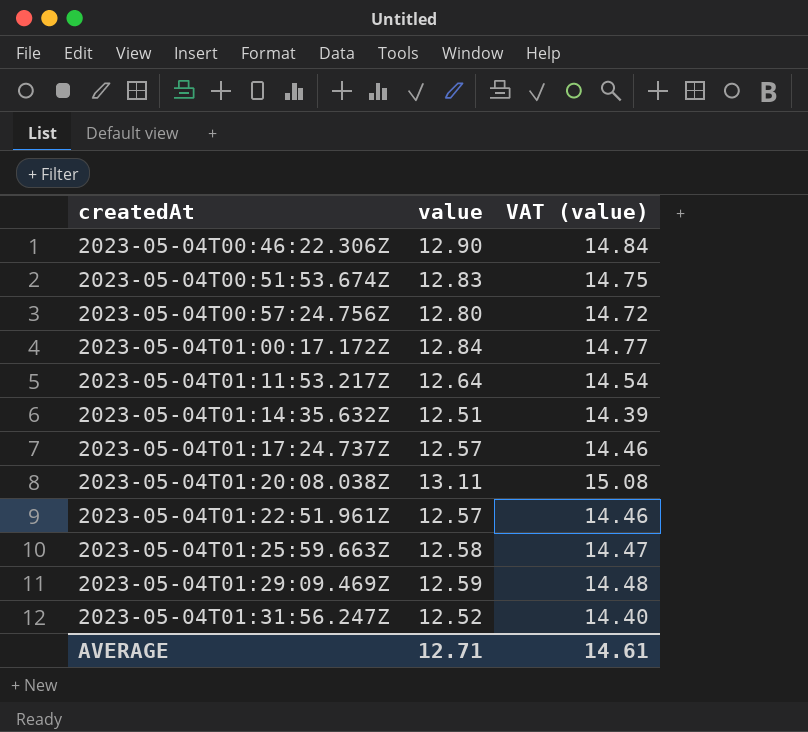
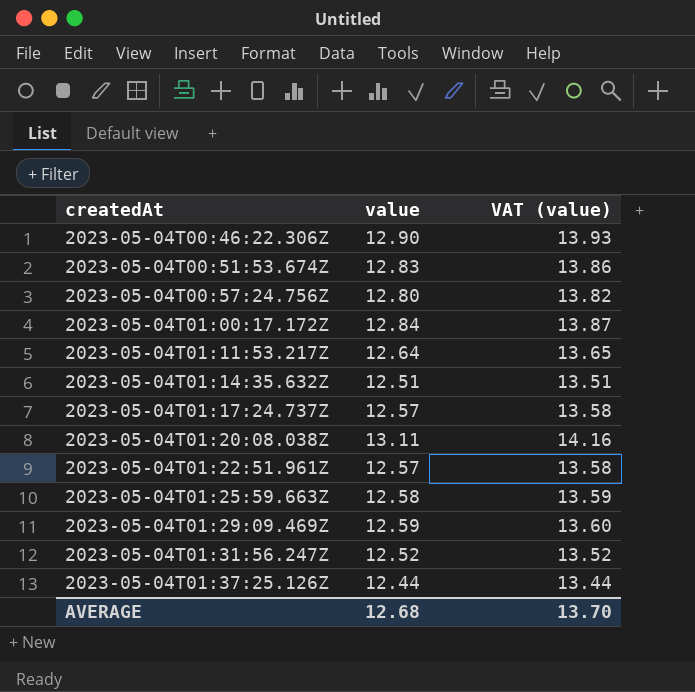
column VAT (value) | formula: [value] * 1.15 -> [value] * 1.08
row 2023-05-04T01:37:25.126Z: none -> 12.44 | 13.44
AVERAGE | value: 12.71 -> 12.68
AVERAGE | VAT (value): 14.61 -> 13.70

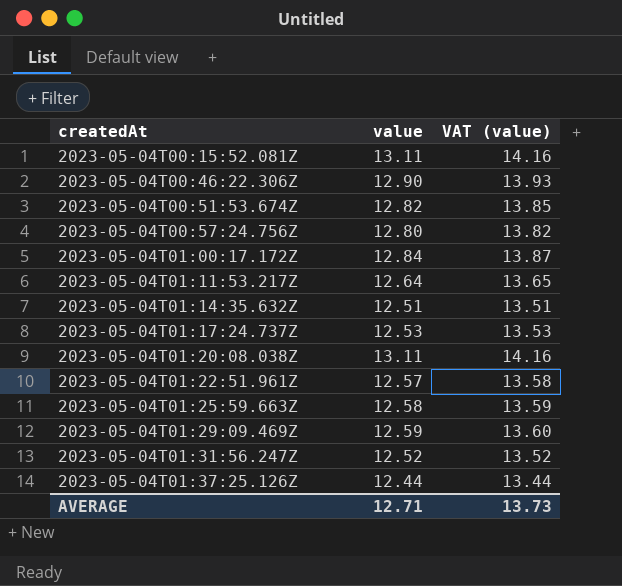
row 2023-05-04T00:15:52.081Z: none -> 13.11 | 14.16
2023-05-04T00:51:53.674Z | value: 12.83 -> 12.82
2023-05-04T00:51:53.674Z | VAT (value): 13.86 -> 13.85
2023-05-04T01:17:24.737Z | value: 12.57 -> 12.53
2023-05-04T01:17:24.737Z | VAT (value): 13.58 -> 13.53
AVERAGE | value: 12.68 -> 12.71
AVERAGE | VAT (value): 13.70 -> 13.73

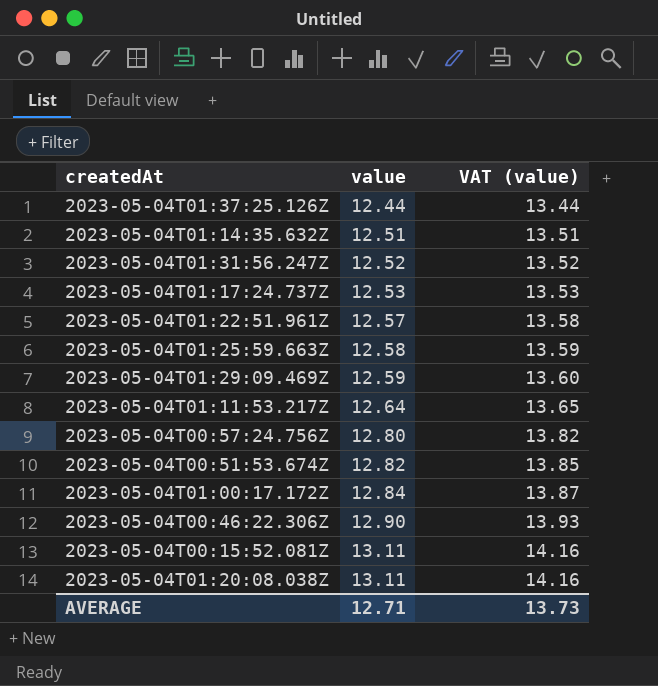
row order: createdAt ascending -> value ascending

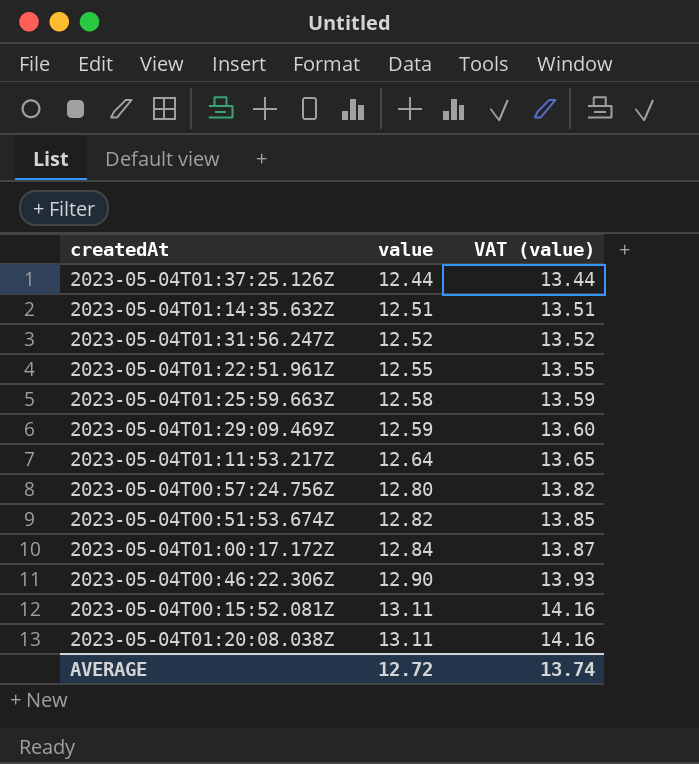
row 2023-05-04T01:17:24.737Z: 12.53 | 13.53 -> none
2023-05-04T01:22:51.961Z | value: 12.57 -> 12.55
2023-05-04T01:22:51.961Z | VAT (value): 13.58 -> 13.55
AVERAGE | value: 12.71 -> 12.72
AVERAGE | VAT (value): 13.73 -> 13.74

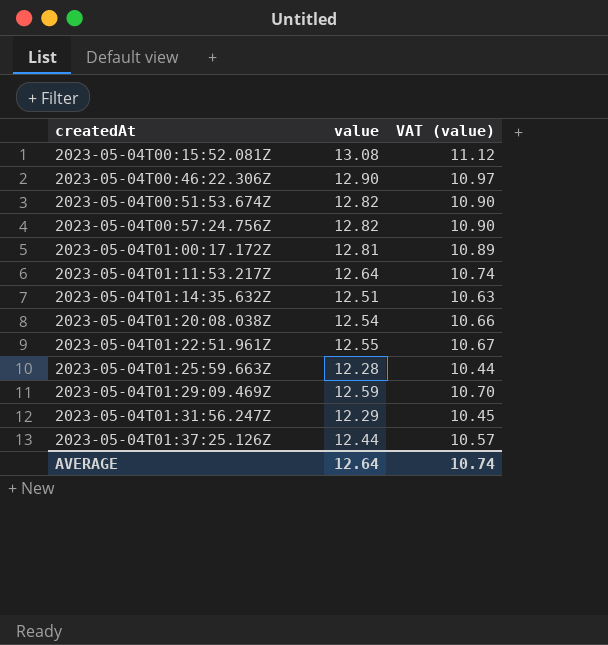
row order: value ascending -> createdAt ascending
column VAT (value) | formula: [value] * 1.08 -> [value] * 0.85
2023-05-04T00:15:52.081Z | value: 13.11 -> 13.08
2023-05-04T00:57:24.756Z | value: 12.80 -> 12.82
2023-05-04T01:00:17.172Z | value: 12.84 -> 12.81
2023-05-04T01:20:08.038Z | value: 13.11 -> 12.54
2023-05-04T01:25:59.663Z | value: 12.58 -> 12.28
2023-05-04T01:31:56.247Z | value: 12.52 -> 12.29
AVERAGE | value: 12.72 -> 12.64
AVERAGE | VAT (value): 13.74 -> 10.74

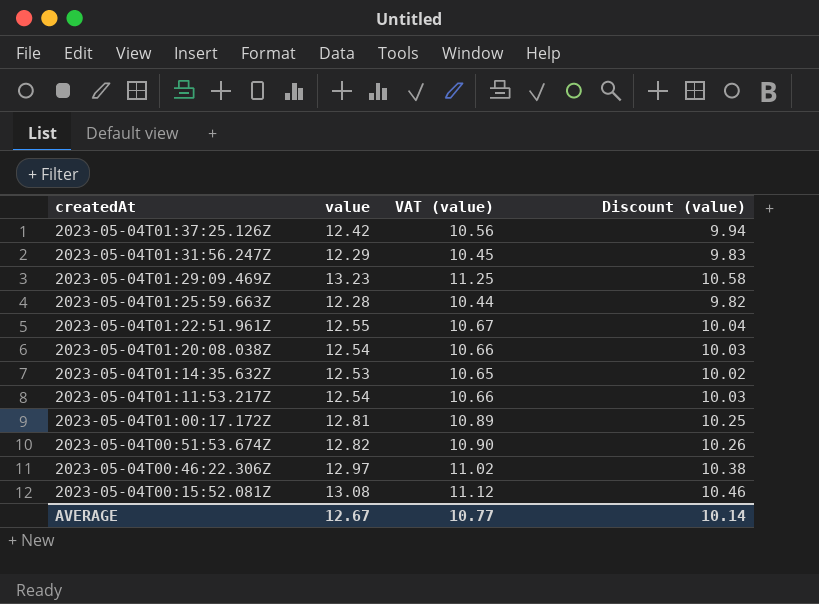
row order: createdAt ascending -> createdAt descending
column Discount (value) | formula: none -> [value] * 0.8
row 2023-05-04T00:57:24.756Z: 12.82 | 10.90 -> none
2023-05-04T01:37:25.126Z | value: 12.44 -> 12.42
2023-05-04T01:37:25.126Z | VAT (value): 10.57 -> 10.56
2023-05-04T01:29:09.469Z | value: 12.59 -> 13.23
2023-05-04T01:29:09.469Z | VAT (value): 10.70 -> 11.25
2023-05-04T01:14:35.632Z | value: 12.51 -> 12.53
2023-05-04T01:14:35.632Z | VAT (value): 10.63 -> 10.65
2023-05-04T01:11:53.217Z | value: 12.64 -> 12.54
2023-05-04T01:11:53.217Z | VAT (value): 10.74 -> 10.66
2023-05-04T00:46:22.306Z | value: 12.90 -> 12.97
2023-05-04T00:46:22.306Z | VAT (value): 10.97 -> 11.02
AVERAGE | value: 12.64 -> 12.67
AVERAGE | VAT (value): 10.74 -> 10.77

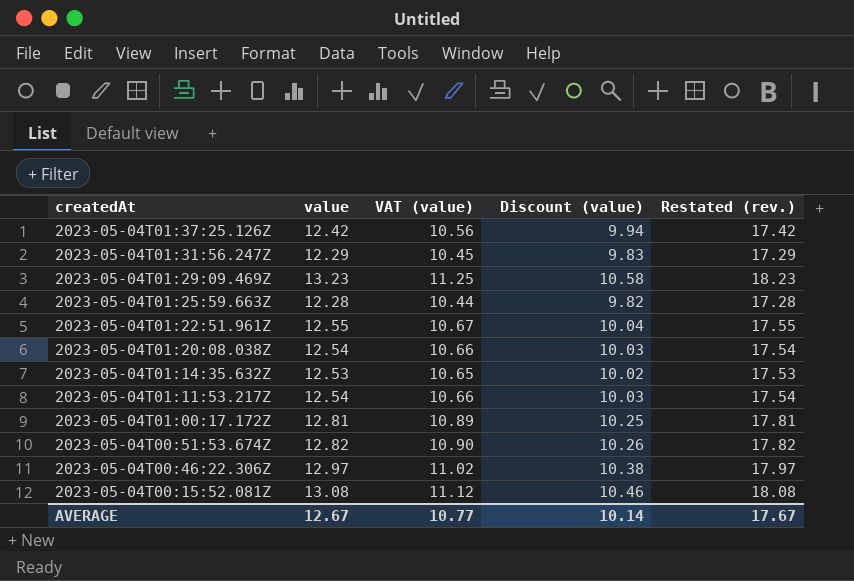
column Restated (rev.) | formula: none -> [value] + 5

